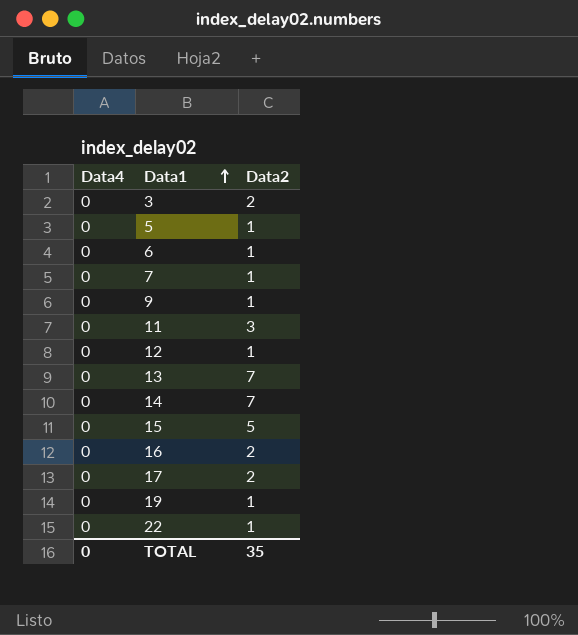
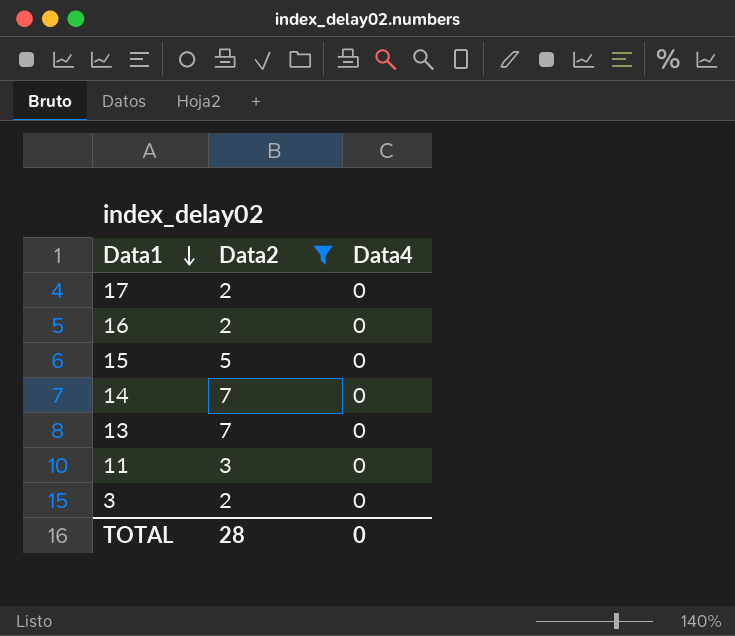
filter: none -> Data2 != 1
row order: Data1 ascending -> Data1 descending
column Data4 | position: 1 -> 3
TOTAL | Data2: 35 -> 28

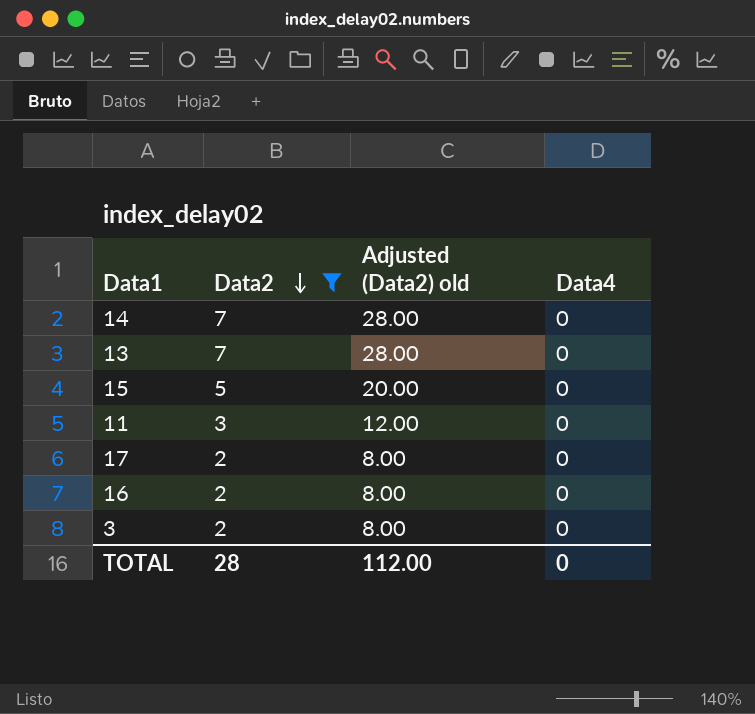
row order: Data1 descending -> Data2 descending
column Adjusted (Data2) old | formula: none -> [Data2] * 4

